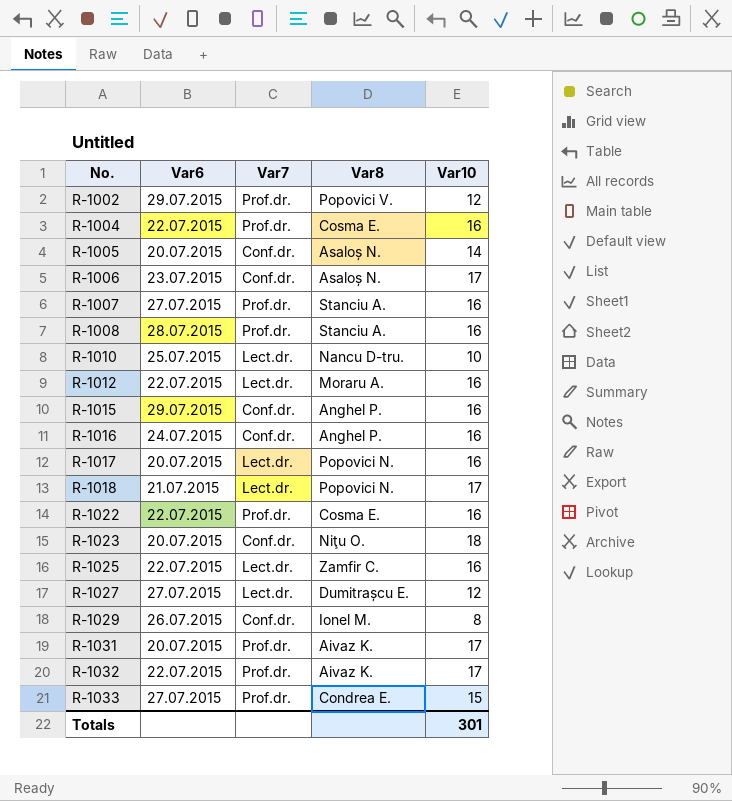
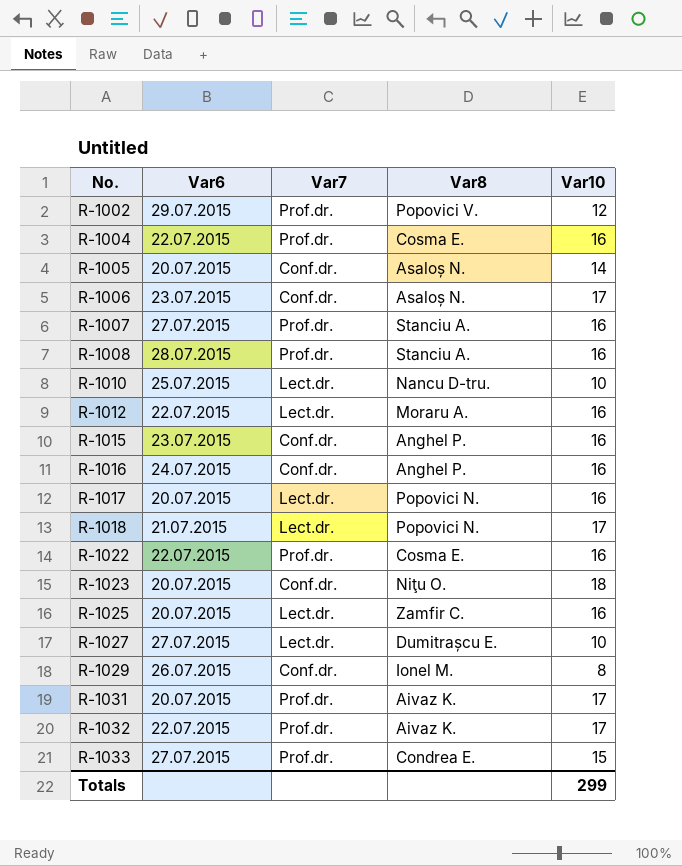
R-1015 | Var6: 29.07.2015 -> 23.07.2015
R-1025 | Var6: 22.07.2015 -> 20.07.2015
R-1027 | Var10: 12 -> 10
Totals | Var10: 301 -> 299

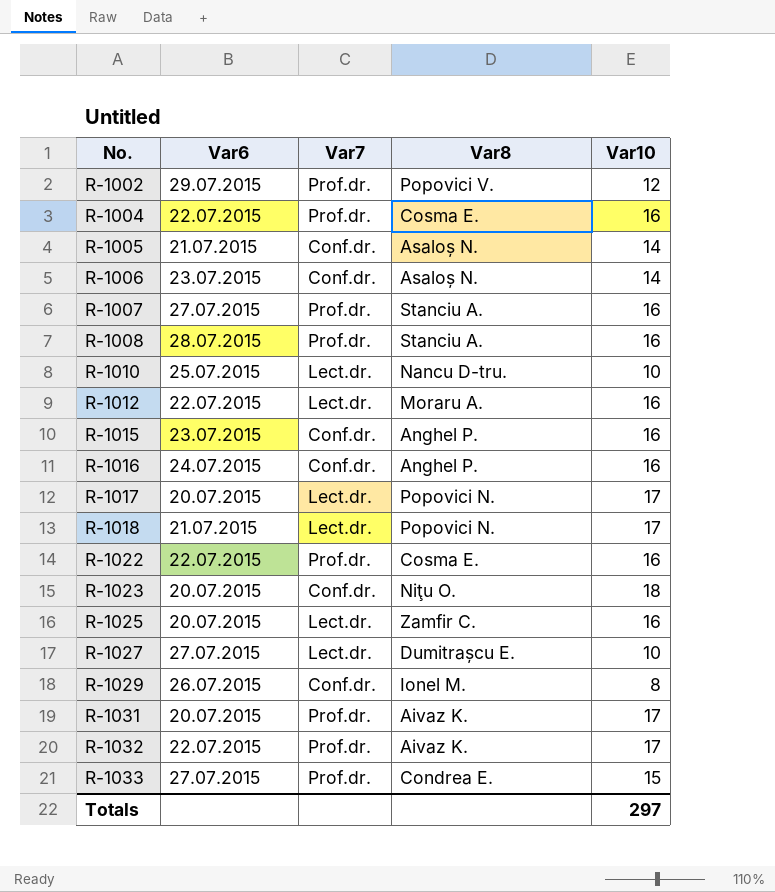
R-1005 | Var6: 20.07.2015 -> 21.07.2015
R-1006 | Var10: 17 -> 14
R-1017 | Var10: 16 -> 17
Totals | Var10: 299 -> 297

